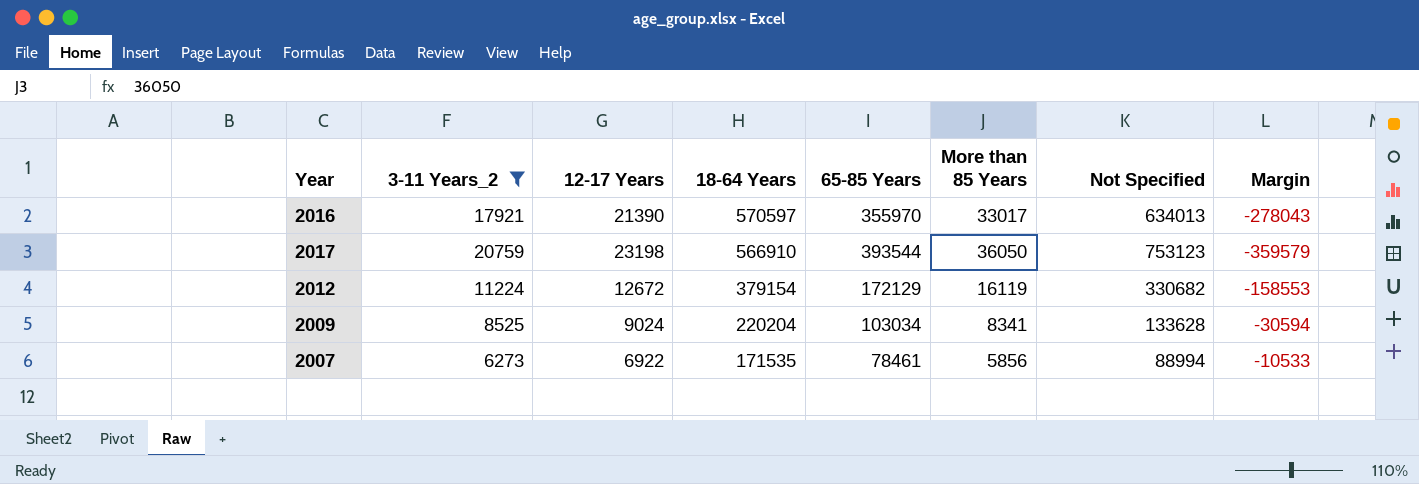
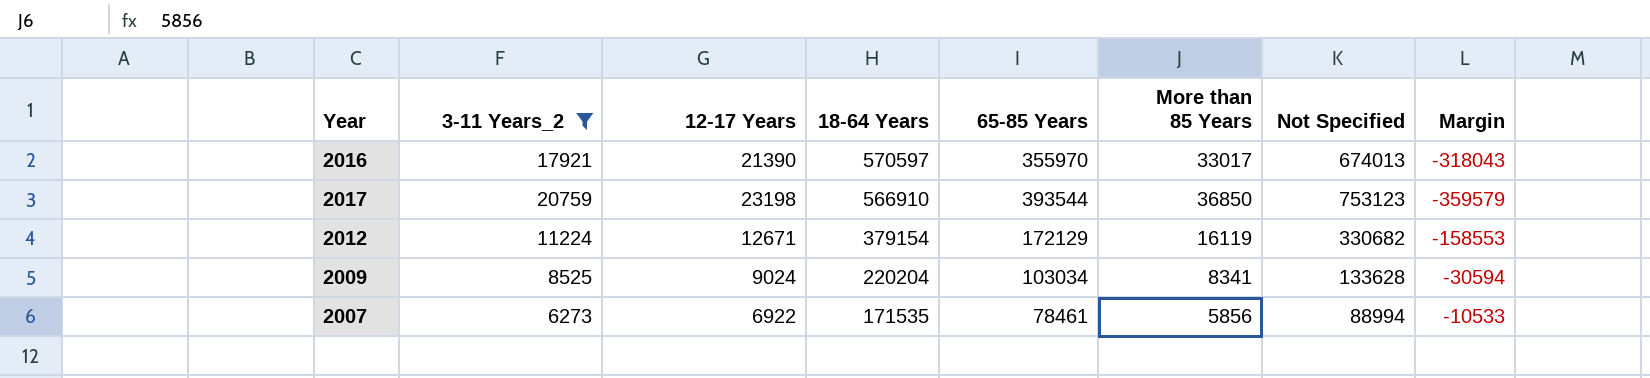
2016 | Not Specified: 634013 -> 674013
2016 | Margin: -278043 -> -318043
2017 | More than 85 Years: 36050 -> 36850
2012 | 12-17 Years: 12672 -> 12671

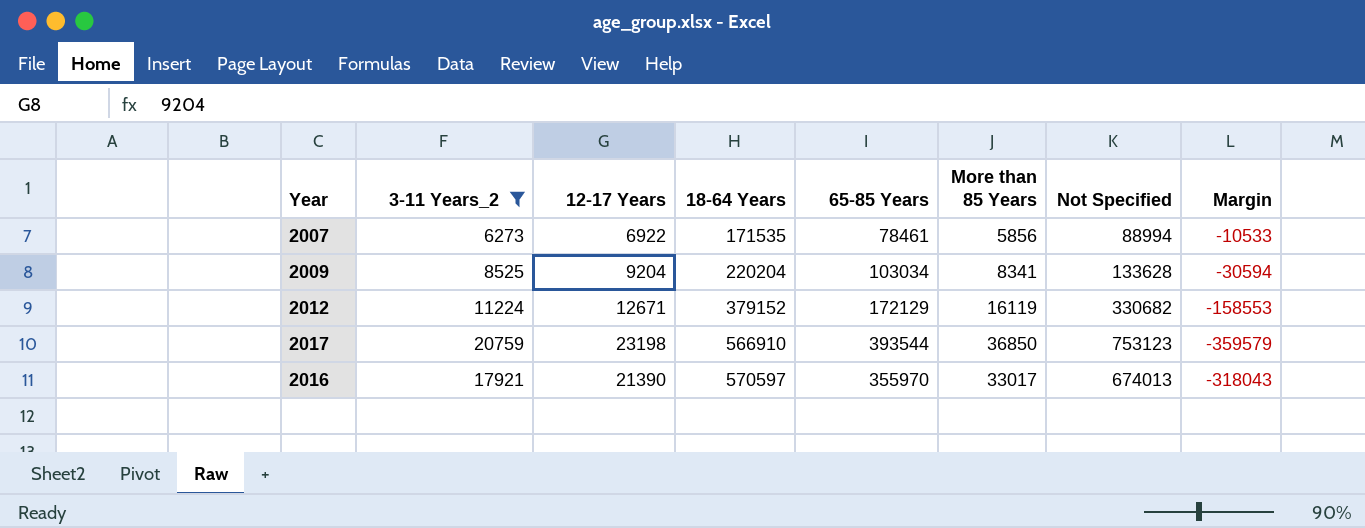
row order: 18-64 Years descending -> 18-64 Years ascending
2009 | 12-17 Years: 9024 -> 9204
2012 | 18-64 Years: 379154 -> 379152

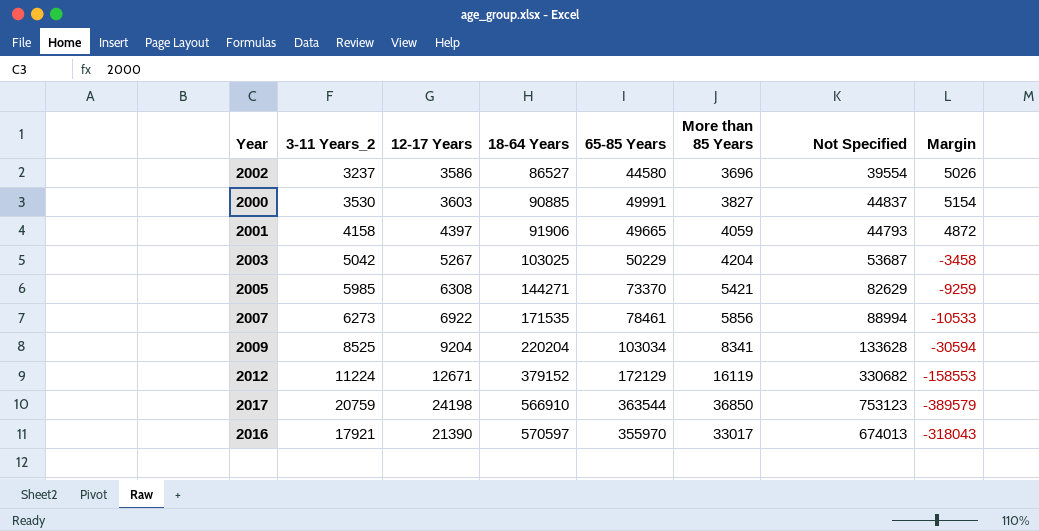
filter: 3-11 Years_2 >= 6273 -> none
2017 | 12-17 Years: 23198 -> 24198
2017 | 65-85 Years: 393544 -> 363544
2017 | Margin: -359579 -> -389579

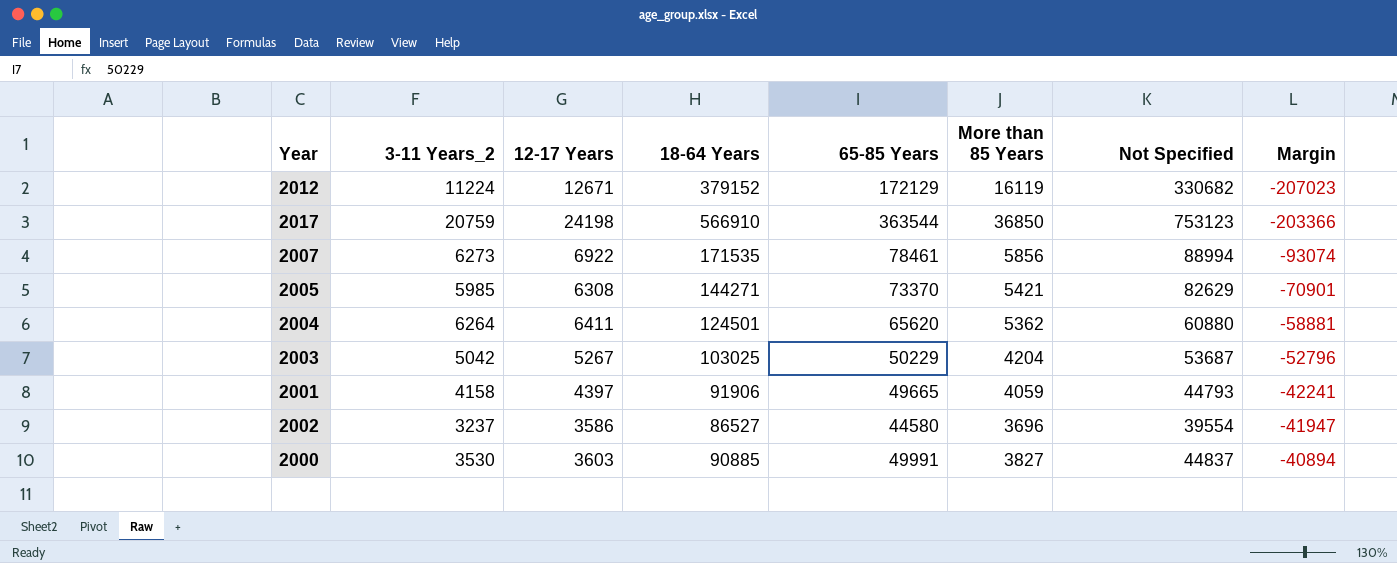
row order: 18-64 Years ascending -> Margin ascending
column Margin | formula: [65-85 Years] - [Not Specified] -> [65-85 Years] - [18-64 Years]
row 2009: 8525 | 9204 | 220204 | 103034 | 8341 | 133628 | -30594 -> none
row 2016: 17921 | 21390 | 570597 | 355970 | 33017 | 674013 | -318043 -> none
row 2004: none -> 6264 | 6411 | 124501 | 65620 | 5362 | 60880 | -58881

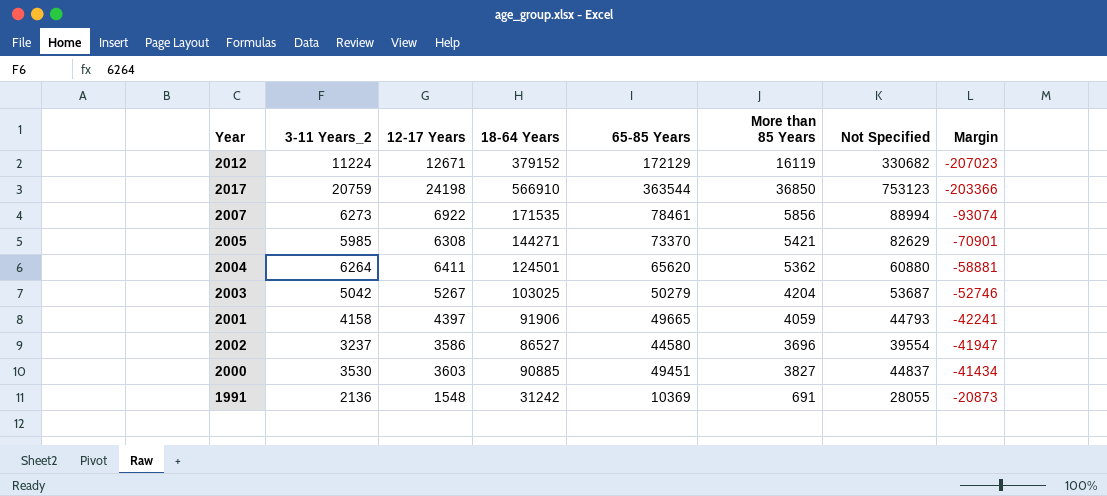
2003 | 65-85 Years: 50229 -> 50279
2003 | Margin: -52796 -> -52746
2000 | 65-85 Years: 49991 -> 49451
2000 | Margin: -40894 -> -41434
row 1991: none -> 2136 | 1548 | 31242 | 10369 | 691 | 28055 | -20873

